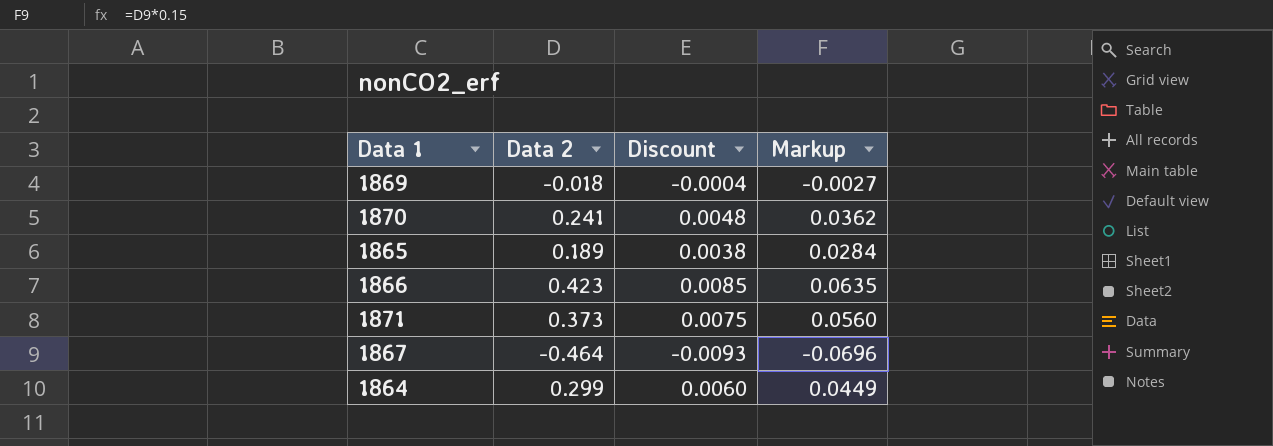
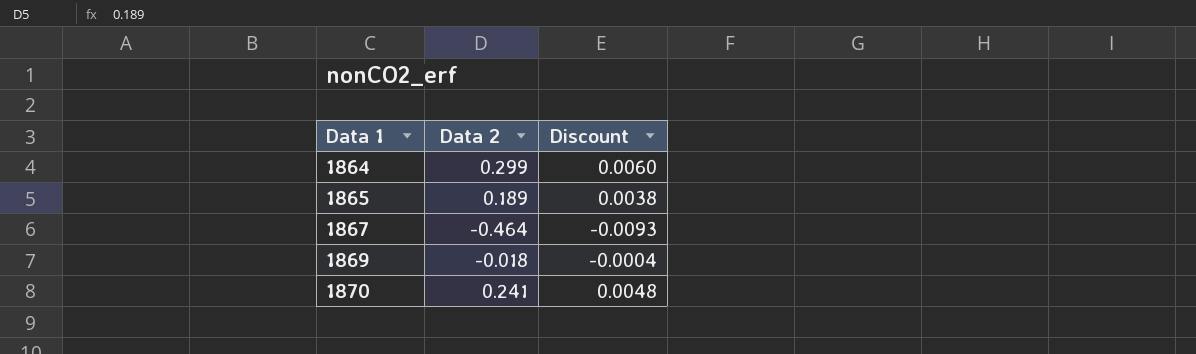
row order: none -> Data 1 ascending
column Markup | formula: [Data 2] * 0.15 -> none
row 1866: 0.423 | 0.0085 | 0.0635 -> none
row 1871: 0.373 | 0.0075 | 0.0560 -> none

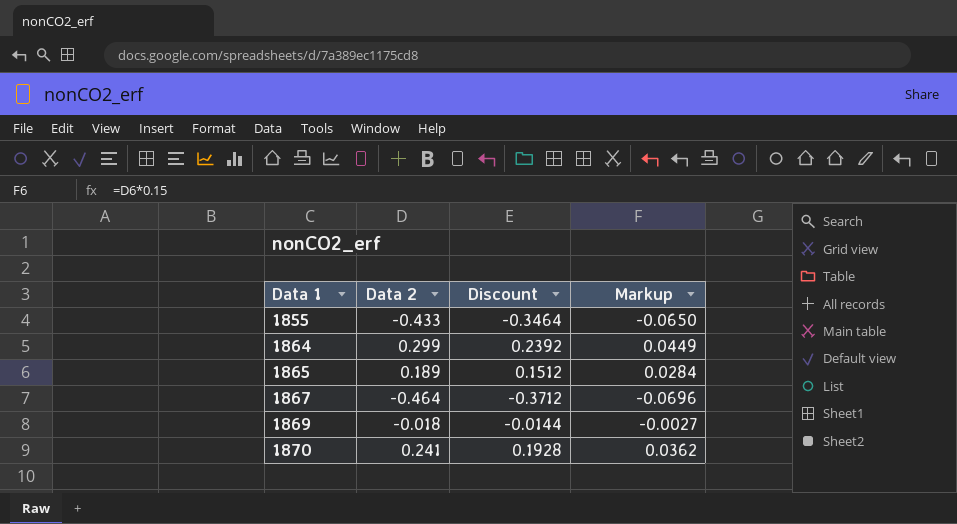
column Discount | formula: [Data 2] * 0.02 -> [Data 2] * 0.8
column Markup | formula: none -> [Data 2] * 0.15
row 1855: none -> -0.433 | -0.3464 | -0.0650

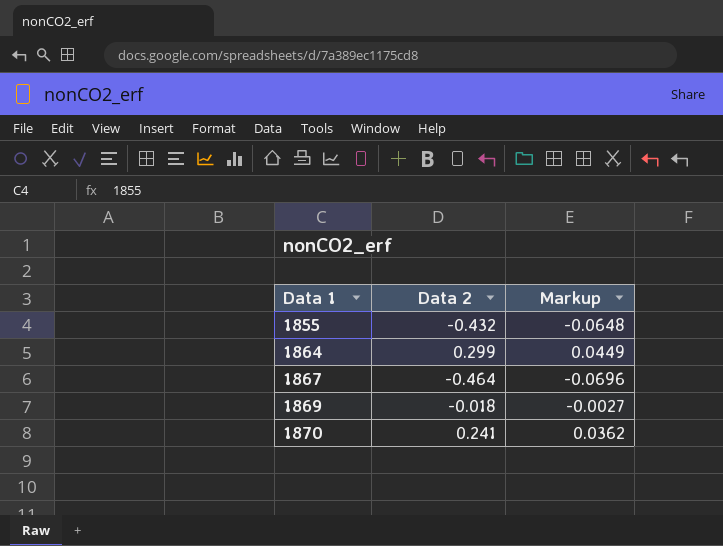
column Discount | formula: [Data 2] * 0.8 -> none
row 1865: 0.189 | 0.1512 | 0.0284 -> none
1855 | Data 2: -0.433 -> -0.432
1855 | Markup: -0.0650 -> -0.0648

